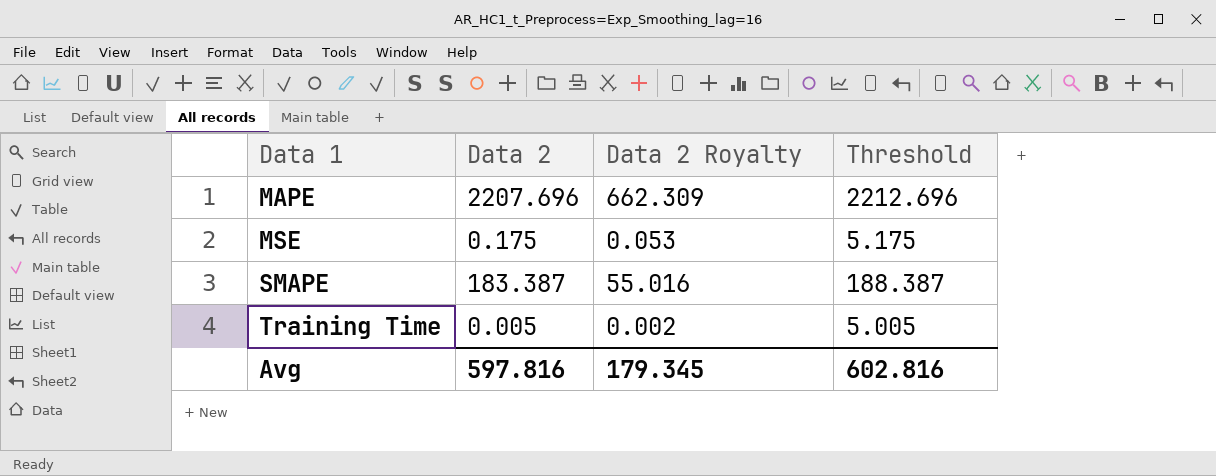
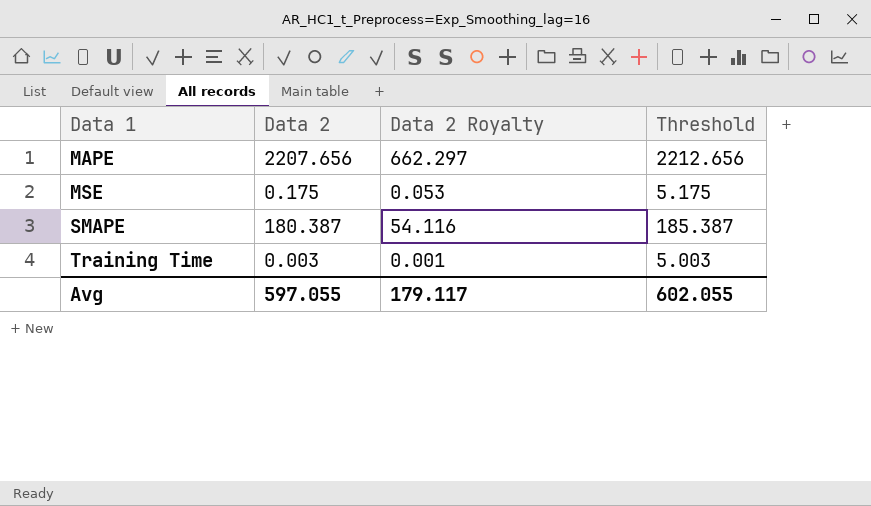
MAPE | Data 2: 2207.696 -> 2207.656
MAPE | Data 2 Royalty: 662.309 -> 662.297
MAPE | Threshold: 2212.696 -> 2212.656
SMAPE | Data 2: 183.387 -> 180.387
SMAPE | Data 2 Royalty: 55.016 -> 54.116
SMAPE | Threshold: 188.387 -> 185.387
Training Time | Data 2: 0.005 -> 0.003
Training Time | Data 2 Royalty: 0.002 -> 0.001
Training Time | Threshold: 5.005 -> 5.003
Avg | Data 2: 597.816 -> 597.055
Avg | Data 2 Royalty: 179.345 -> 179.117
Avg | Threshold: 602.816 -> 602.055

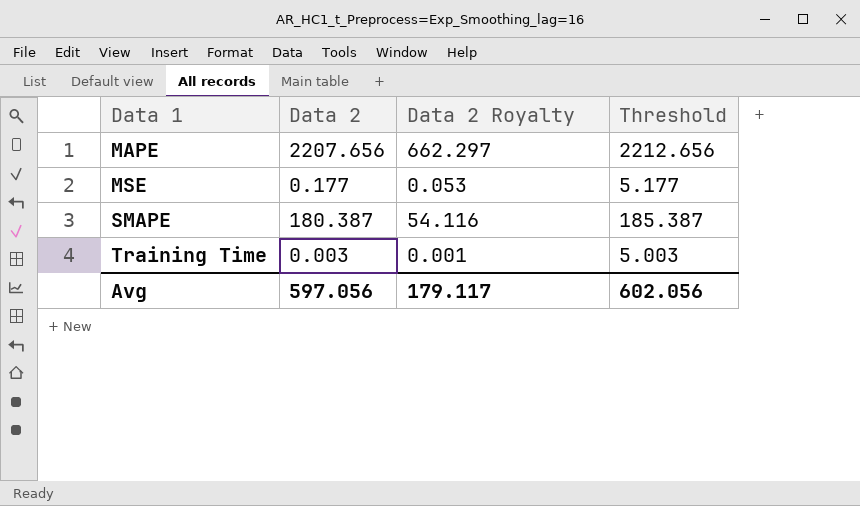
MSE | Data 2: 0.175 -> 0.177
MSE | Threshold: 5.175 -> 5.177
Avg | Data 2: 597.055 -> 597.056
Avg | Threshold: 602.055 -> 602.056

